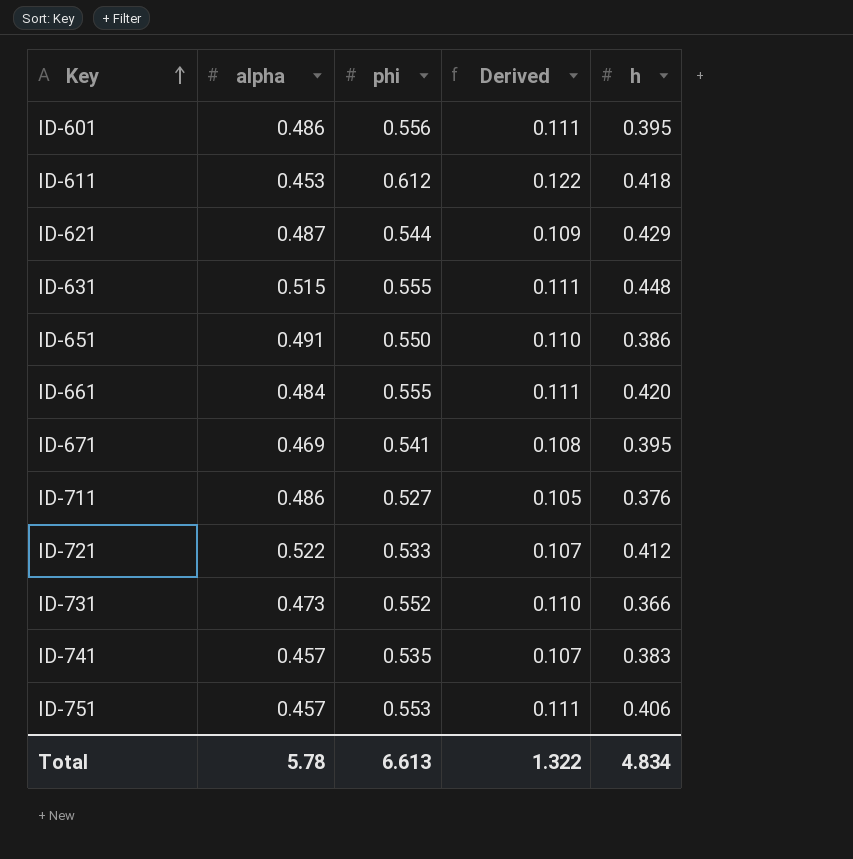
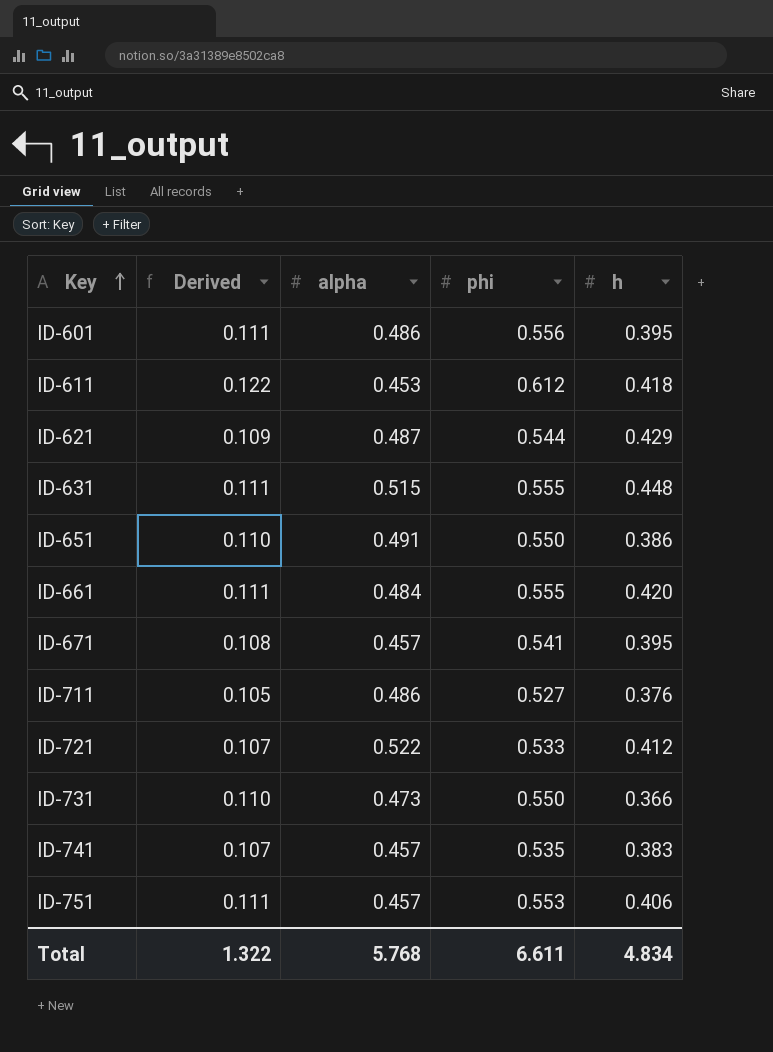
column Derived | position: 4 -> 2
ID-671 | alpha: 0.469 -> 0.457
ID-731 | phi: 0.552 -> 0.550
Total | alpha: 5.78 -> 5.768
Total | phi: 6.613 -> 6.611

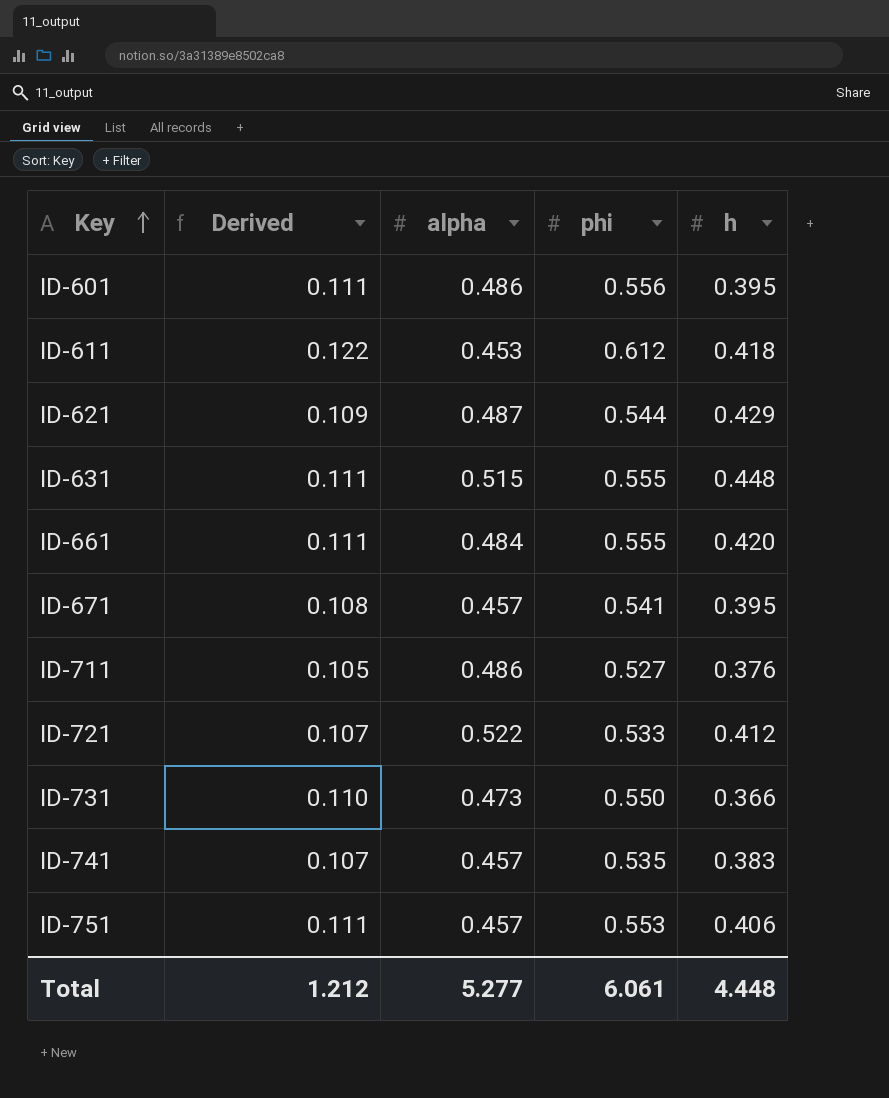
row ID-651: 0.110 | 0.491 | 0.550 | 0.386 -> none
Total | Derived: 1.322 -> 1.212
Total | alpha: 5.768 -> 5.277
Total | phi: 6.611 -> 6.061
Total | h: 4.834 -> 4.448

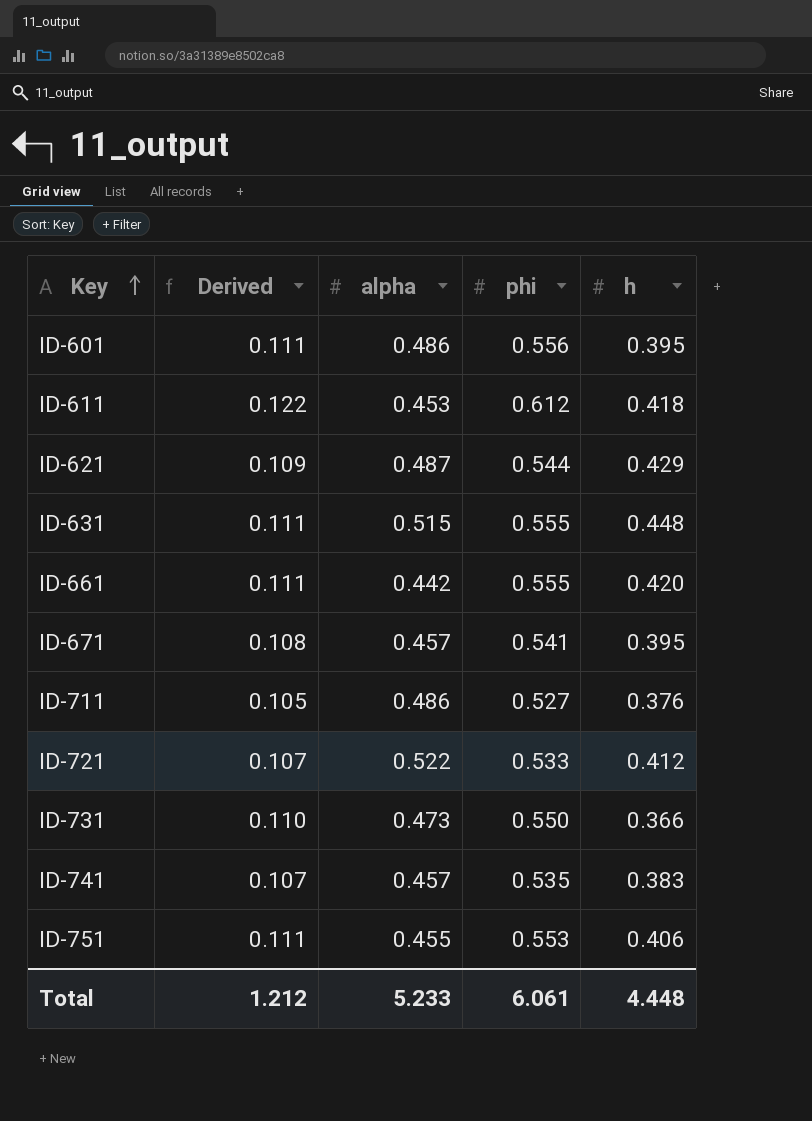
ID-661 | alpha: 0.484 -> 0.442
ID-751 | alpha: 0.457 -> 0.455
Total | alpha: 5.277 -> 5.233

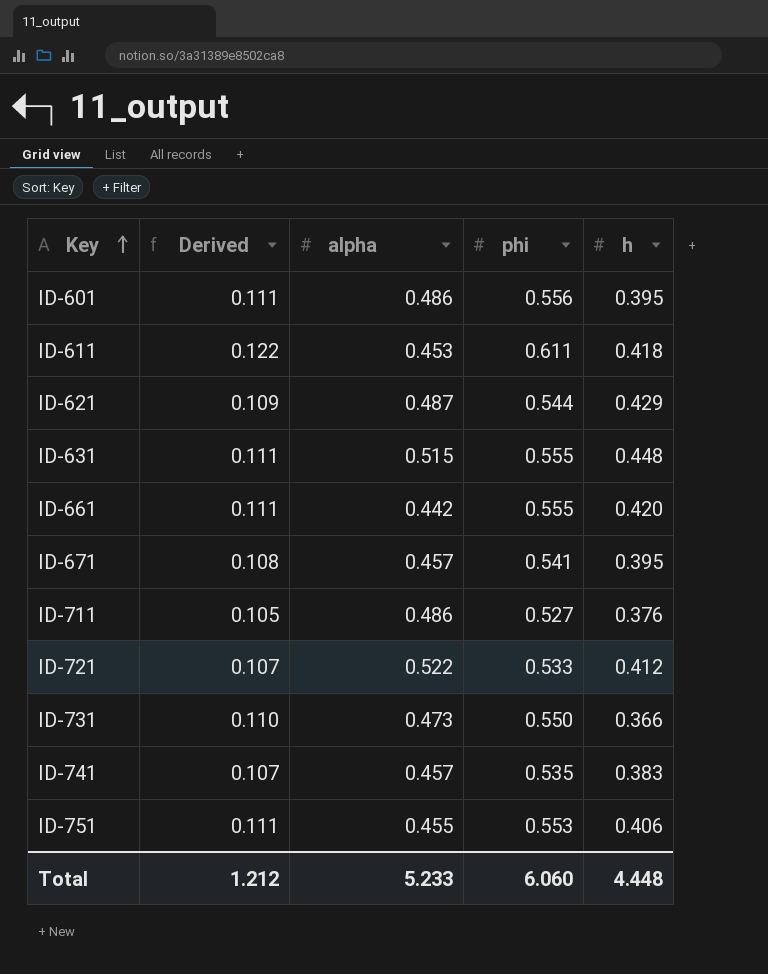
ID-611 | phi: 0.612 -> 0.611
Total | phi: 6.061 -> 6.060

